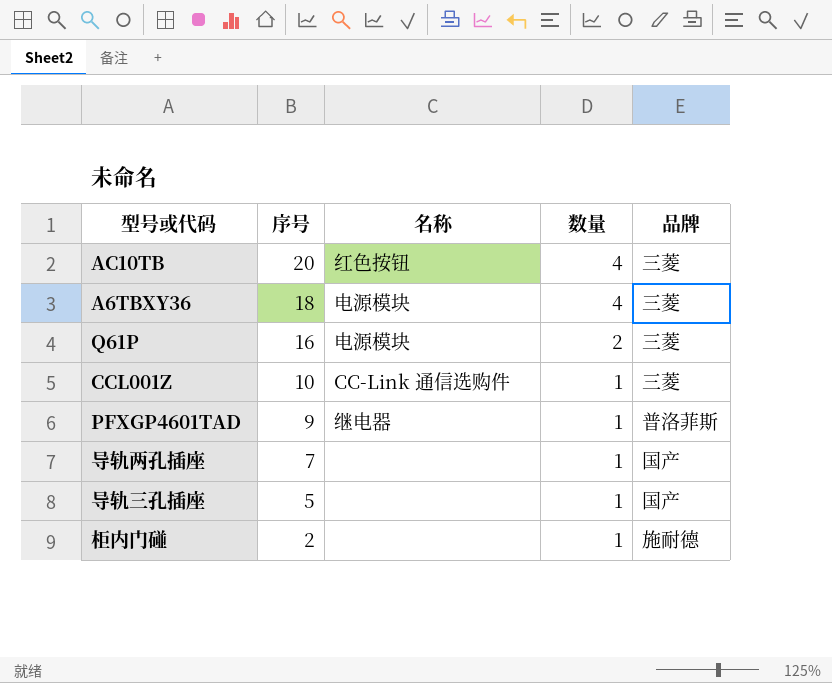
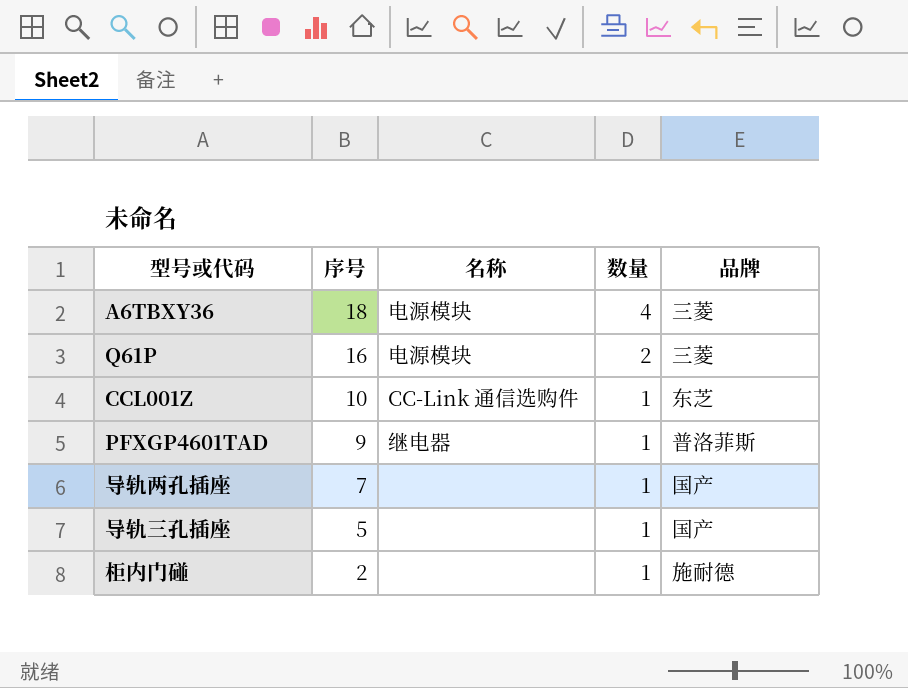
row AC10TB: 20 | 红色按钮 | 4 | 三菱 -> none
CCL001Z | 品牌: 三菱 -> 东芝

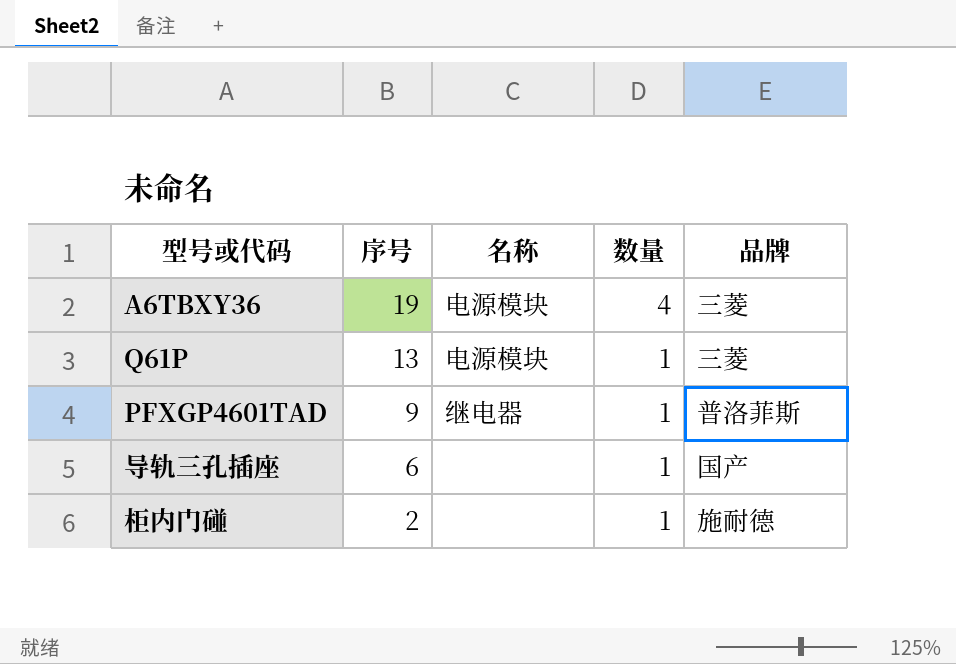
row CCL001Z: 10 | CC-Link 通信选购件 | 1 | 东芝 -> none
row 导轨两孔插座: 7 | none | 1 | 国产 -> none
A6TBXY36 | 序号: 18 -> 19
Q61P | 序号: 16 -> 13
Q61P | 数量: 2 -> 1
导轨三孔插座 | 序号: 5 -> 6

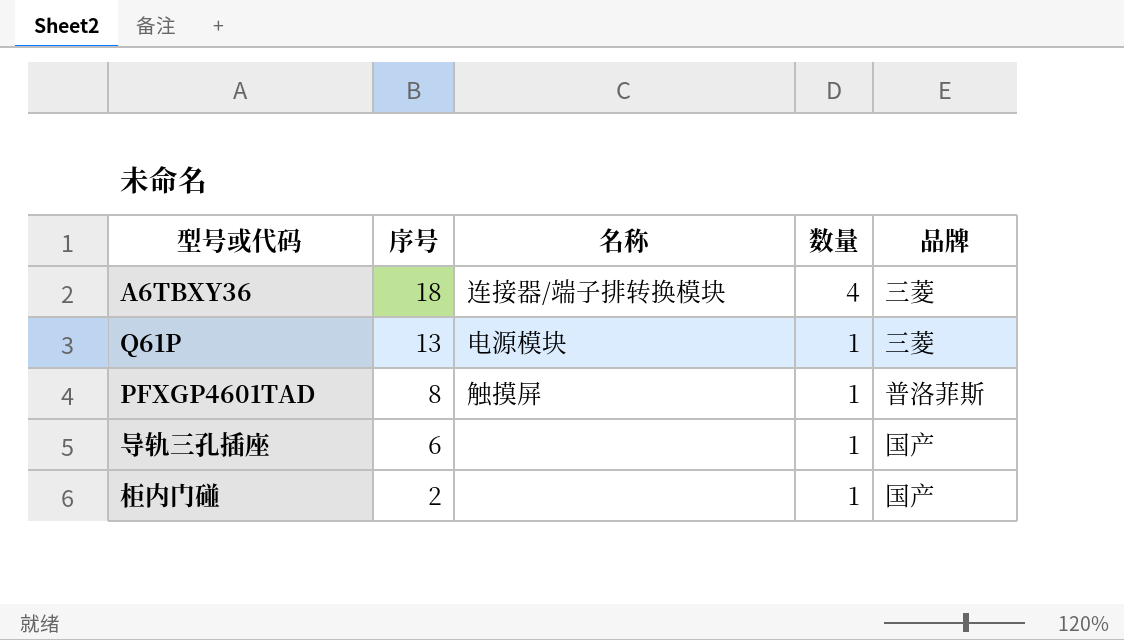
A6TBXY36 | 序号: 19 -> 18
A6TBXY36 | 名称: 电源模块 -> 连接器/端子排转换模块
PFXGP4601TAD | 序号: 9 -> 8
PFXGP4601TAD | 名称: 继电器 -> 触摸屏
柜内门碰 | 品牌: 施耐德 -> 国产

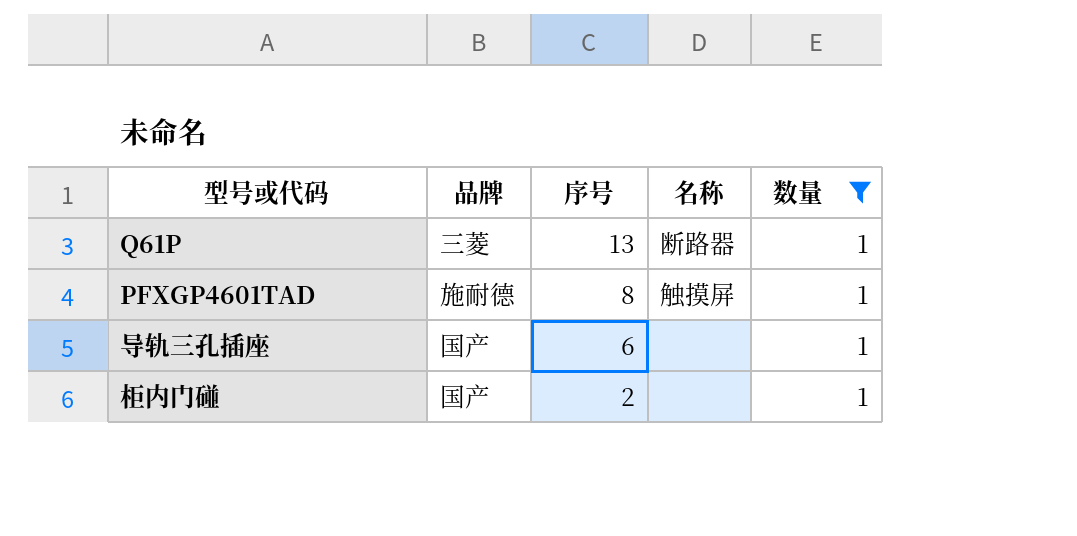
filter: none -> 数量 = 1
column 品牌 | position: 5 -> 2
Q61P | 名称: 电源模块 -> 断路器
PFXGP4601TAD | 品牌: 普洛菲斯 -> 施耐德

